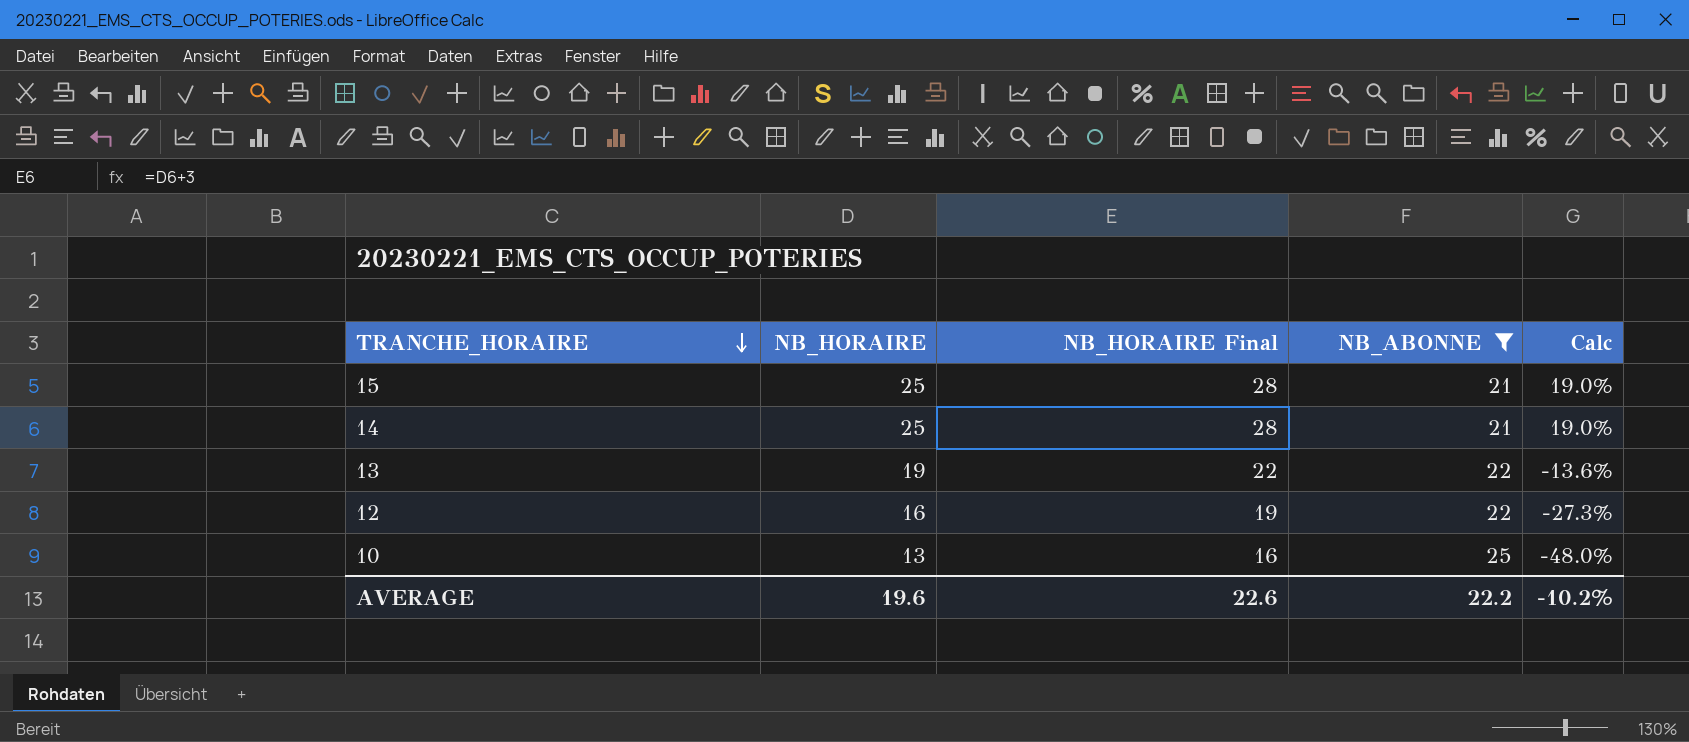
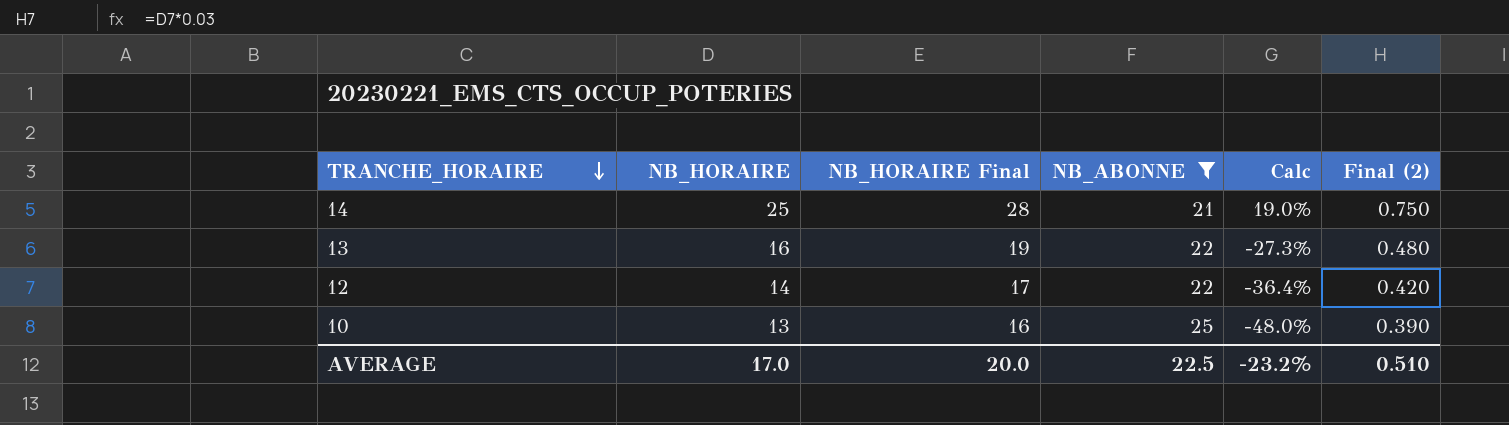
column Final (2) | formula: none -> [NB_HORAIRE] * 0.03
row 15: 25 | 28 | 21 | 19.0% -> none
13 | NB_HORAIRE: 19 -> 16
13 | NB_HORAIRE Final: 22 -> 19
13 | Calc: -13.6% -> -27.3%
12 | NB_HORAIRE: 16 -> 14
12 | NB_HORAIRE Final: 19 -> 17
12 | Calc: -27.3% -> -36.4%
AVERAGE | NB_HORAIRE: 19.6 -> 17.0
AVERAGE | NB_HORAIRE Final: 22.6 -> 20.0
AVERAGE | NB_ABONNE: 22.2 -> 22.5
AVERAGE | Calc: -10.2% -> -23.2%

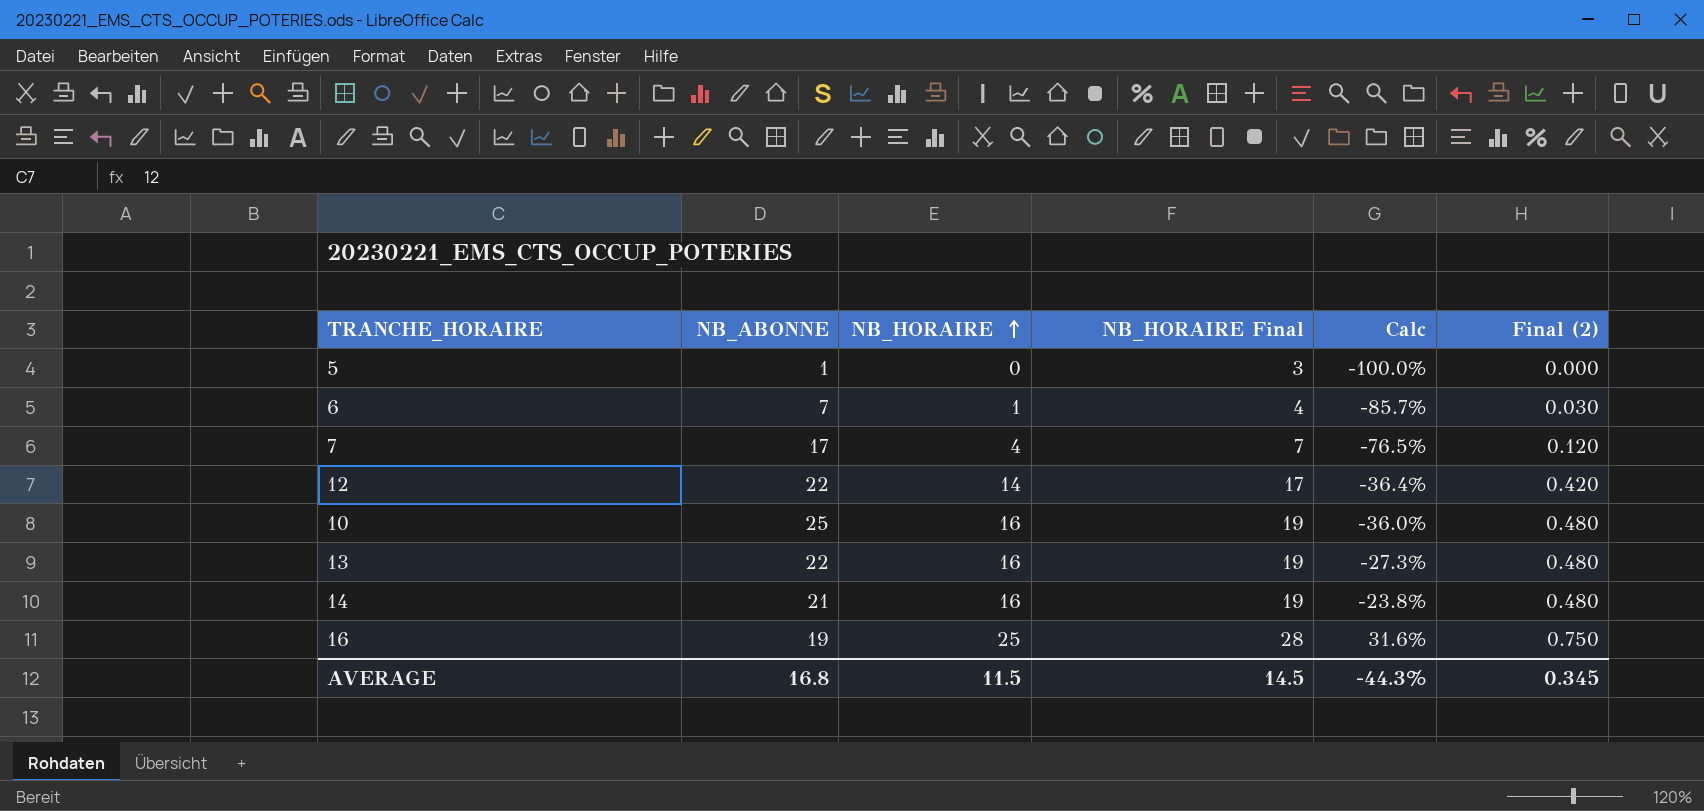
filter: NB_ABONNE >= 21 -> none
row order: TRANCHE_HORAIRE descending -> NB_HORAIRE ascending
column NB_ABONNE | position: 4 -> 2
10 | NB_HORAIRE: 13 -> 16
10 | NB_HORAIRE Final: 16 -> 19
10 | Calc: -48.0% -> -36.0%
10 | Final (2): 0.390 -> 0.480
14 | NB_HORAIRE: 25 -> 16
14 | NB_HORAIRE Final: 28 -> 19
14 | Calc: 19.0% -> -23.8%
14 | Final (2): 0.750 -> 0.480
AVERAGE | NB_ABONNE: 22.5 -> 16.8
AVERAGE | NB_HORAIRE: 17.0 -> 11.5
AVERAGE | NB_HORAIRE Final: 20.0 -> 14.5
AVERAGE | Calc: -23.2% -> -44.3%
AVERAGE | Final (2): 0.510 -> 0.345

